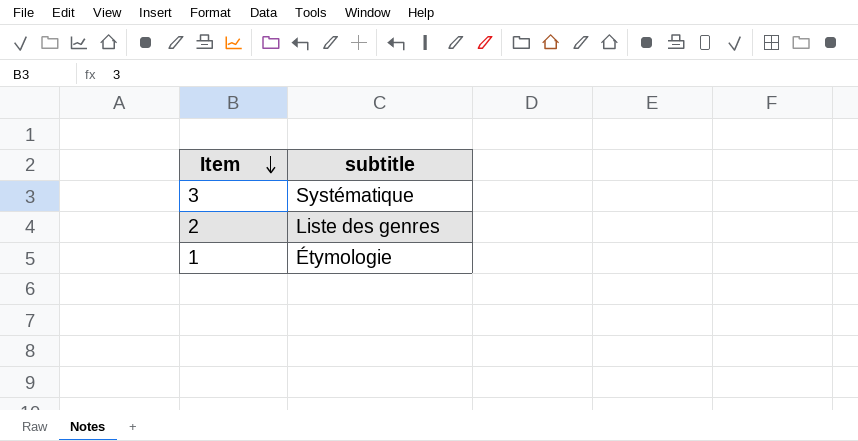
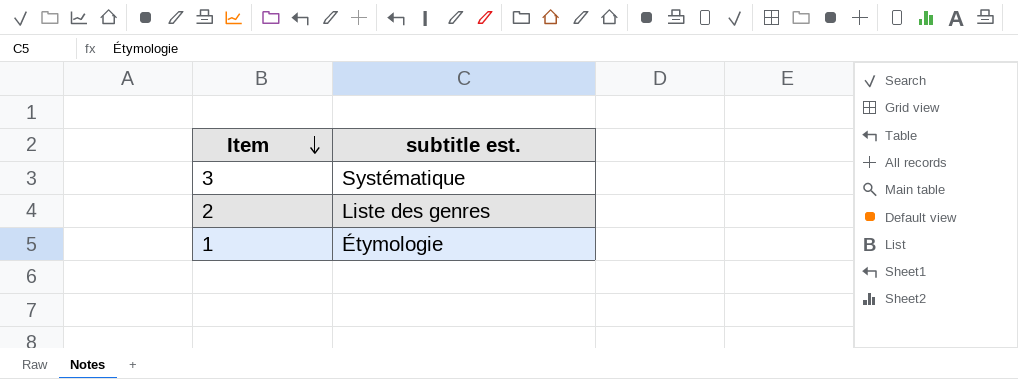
column name: subtitle -> subtitle est.

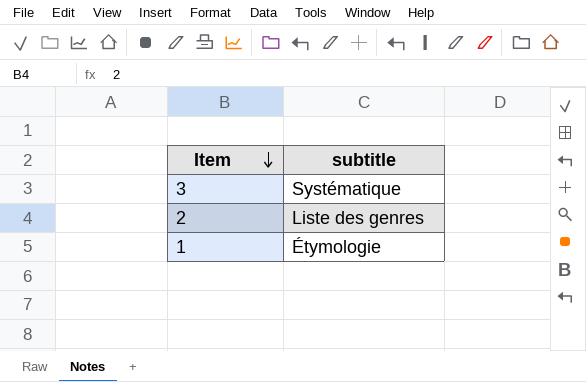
column name: subtitle est. -> subtitle

